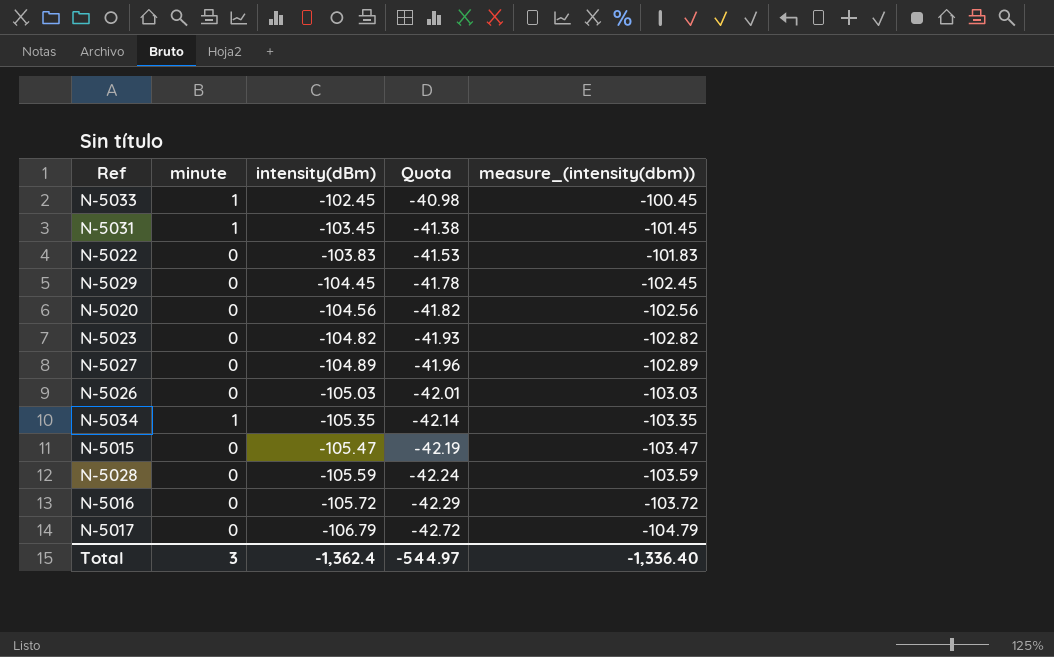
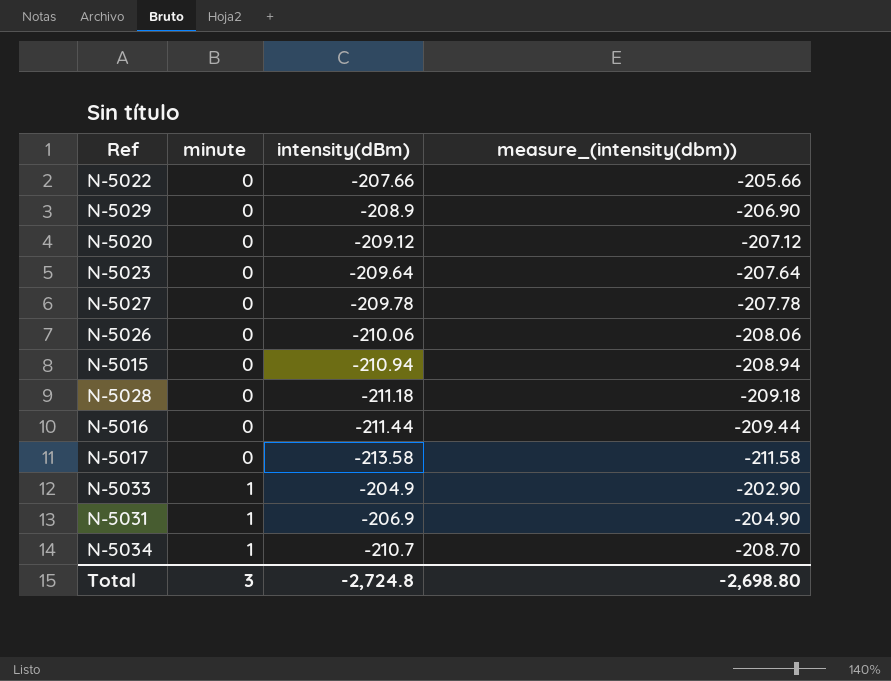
row order: intensity(dBm) descending -> minute ascending
column Quota | formula: [intensity(dBm)] * 0.4 -> none
N-5022 | intensity(dBm): -103.83 -> -207.66
N-5022 | measure_(intensity(dbm)): -101.83 -> -205.66
N-5029 | intensity(dBm): -104.45 -> -208.9
N-5029 | measure_(intensity(dbm)): -102.45 -> -206.90
N-5020 | intensity(dBm): -104.56 -> -209.12
N-5020 | measure_(intensity(dbm)): -102.56 -> -207.12
N-5023 | intensity(dBm): -104.82 -> -209.64
N-5023 | measure_(intensity(dbm)): -102.82 -> -207.64
N-5027 | intensity(dBm): -104.89 -> -209.78
N-5027 | measure_(intensity(dbm)): -102.89 -> -207.78
N-5026 | intensity(dBm): -105.03 -> -210.06
N-5026 | measure_(intensity(dbm)): -103.03 -> -208.06
N-5015 | intensity(dBm): -105.47 -> -210.94
N-5015 | measure_(intensity(dbm)): -103.47 -> -208.94
N-5028 | intensity(dBm): -105.59 -> -211.18
N-5028 | measure_(intensity(dbm)): -103.59 -> -209.18
N-5016 | intensity(dBm): -105.72 -> -211.44
N-5016 | measure_(intensity(dbm)): -103.72 -> -209.44
N-5017 | intensity(dBm): -106.79 -> -213.58
N-5017 | measure_(intensity(dbm)): -104.79 -> -211.58
N-5033 | intensity(dBm): -102.45 -> -204.9
N-5033 | measure_(intensity(dbm)): -100.45 -> -202.90
N-5031 | intensity(dBm): -103.45 -> -206.9
N-5031 | measure_(intensity(dbm)): -101.45 -> -204.90
N-5034 | intensity(dBm): -105.35 -> -210.7
N-5034 | measure_(intensity(dbm)): -103.35 -> -208.70
Total | intensity(dBm): -1,362.4 -> -2,724.8
Total | measure_(intensity(dbm)): -1,336.40 -> -2,698.80

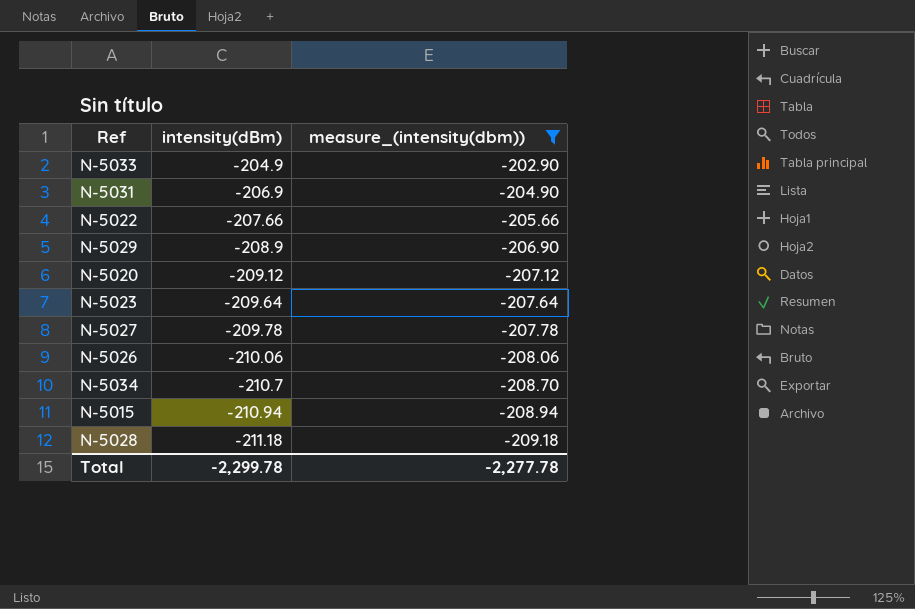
filter: none -> measure_(intensity(dbm)) >= -209.18
row order: minute ascending -> intensity(dBm) descending
column minute | position: 2 -> none
Total | intensity(dBm): -2,724.8 -> -2,299.78
Total | measure_(intensity(dbm)): -2,698.80 -> -2,277.78

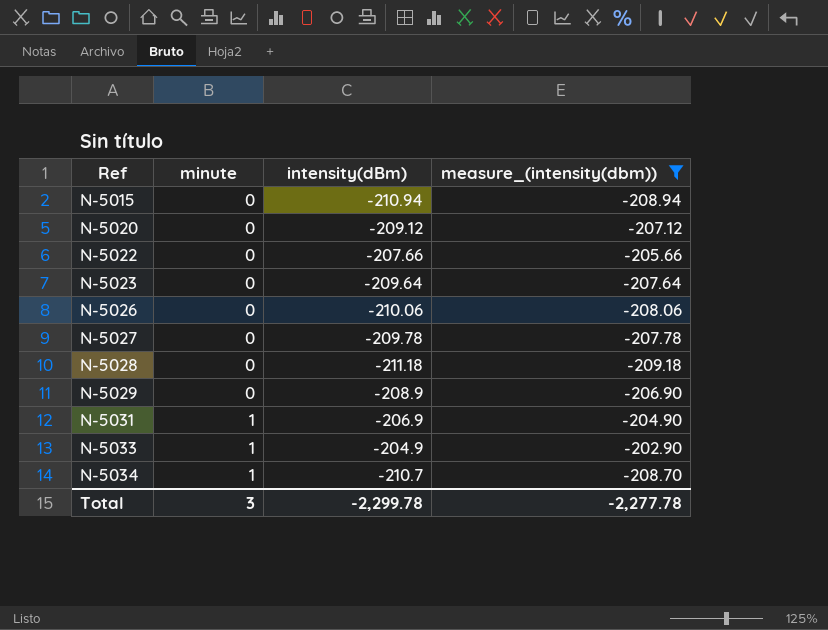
row order: intensity(dBm) descending -> Ref ascending
column minute | position: none -> 2

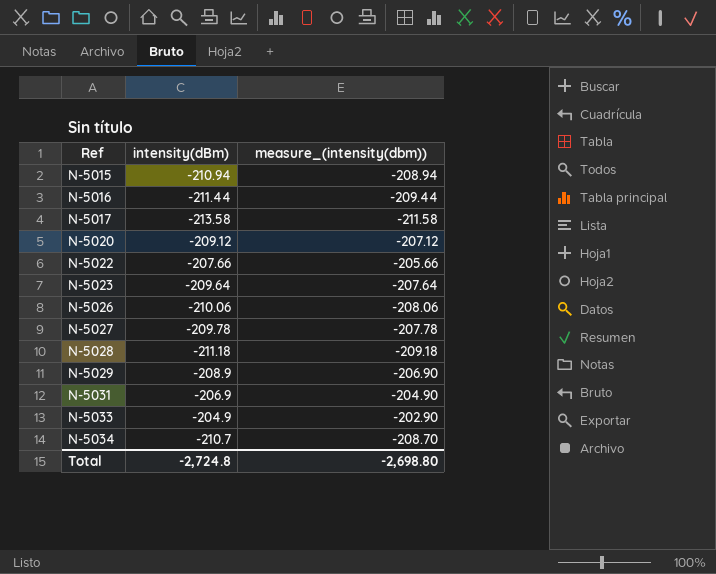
filter: measure_(intensity(dbm)) >= -209.18 -> none
column minute | position: 2 -> none
Total | intensity(dBm): -2,299.78 -> -2,724.8
Total | measure_(intensity(dbm)): -2,277.78 -> -2,698.80

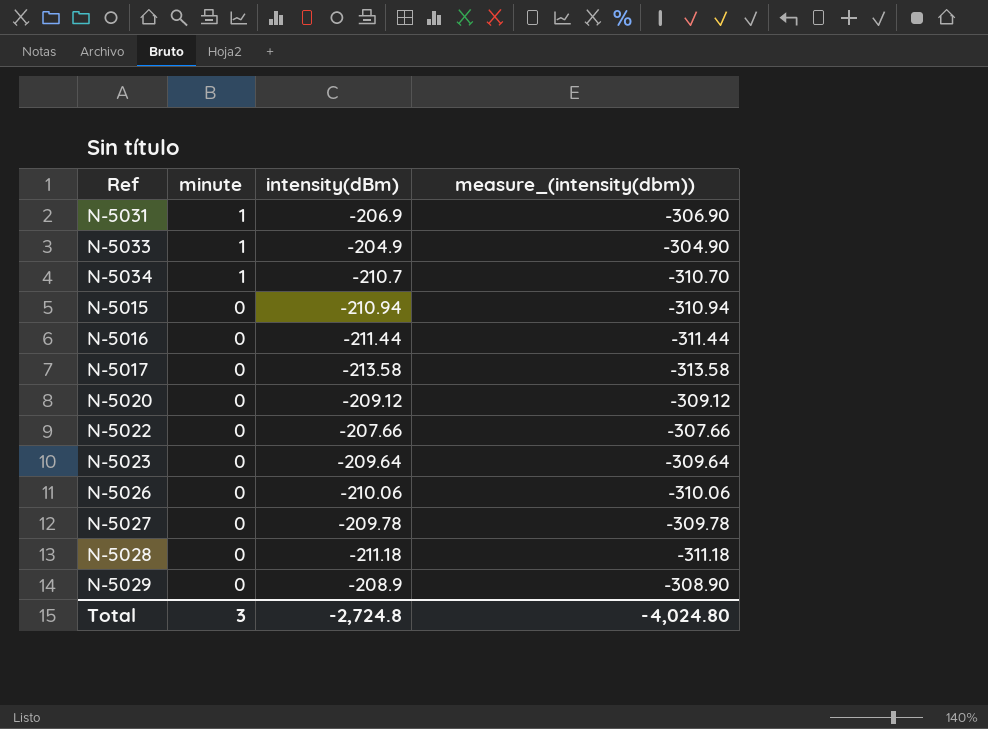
row order: Ref ascending -> minute descending
column minute | position: none -> 2
column measure_(intensity(dbm)) | formula: [intensity(dBm)] + 2 -> [intensity(dBm)] - 100
Total | measure_(intensity(dbm)): -2,698.80 -> -4,024.80

